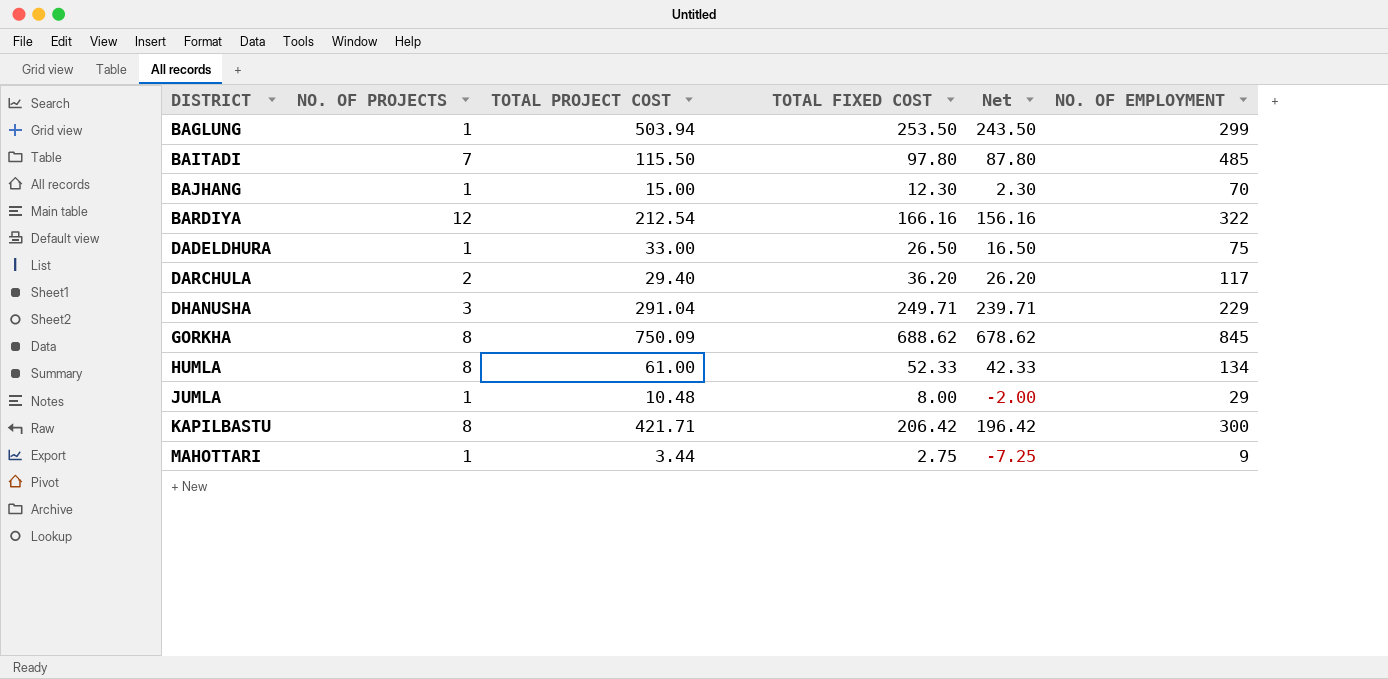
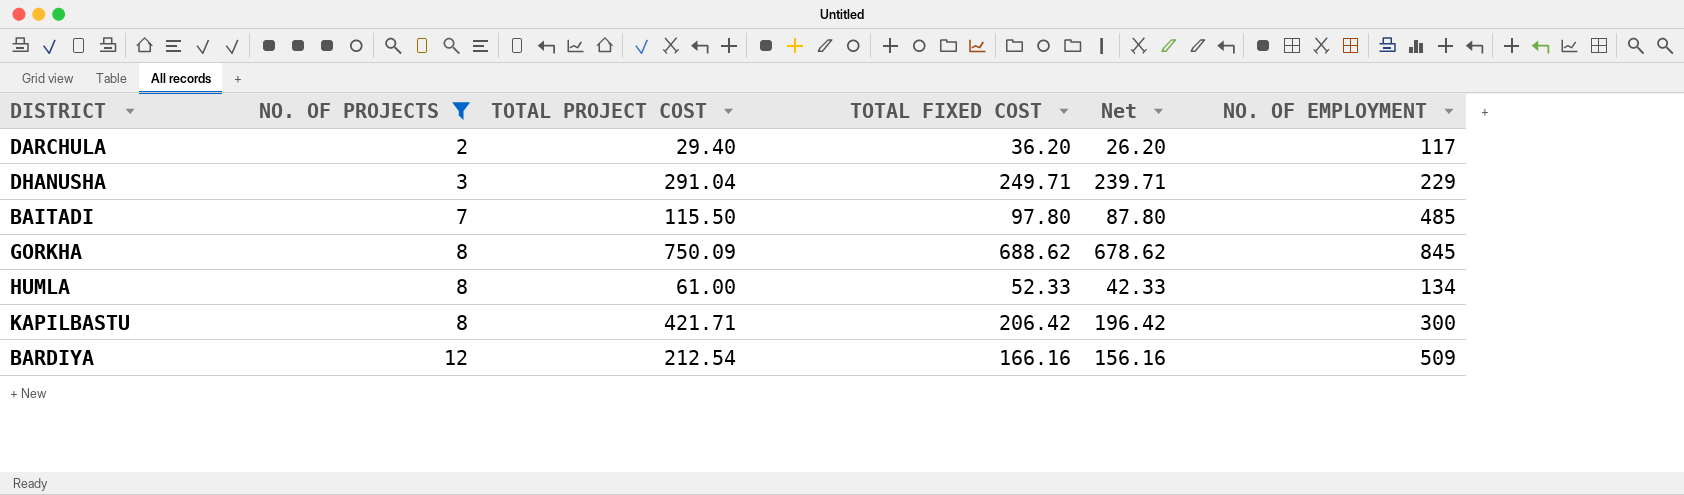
filter: none -> NO. OF PROJECTS != 1
row order: DISTRICT ascending -> NO. OF PROJECTS ascending
BARDIYA | NO. OF EMPLOYMENT: 322 -> 509

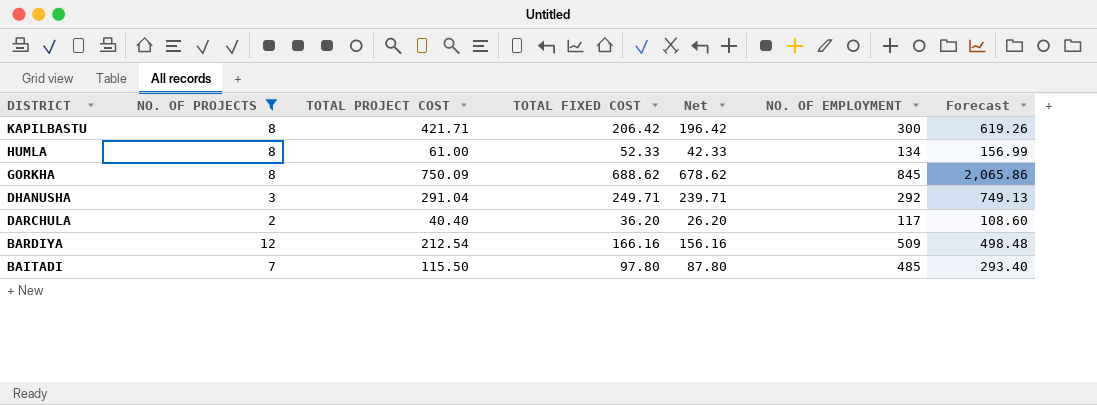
row order: NO. OF PROJECTS ascending -> DISTRICT descending
column Forecast | formula: none -> [TOTAL FIXED COST] * 3
DHANUSHA | NO. OF EMPLOYMENT: 229 -> 292
DARCHULA | TOTAL PROJECT COST: 29.40 -> 40.40

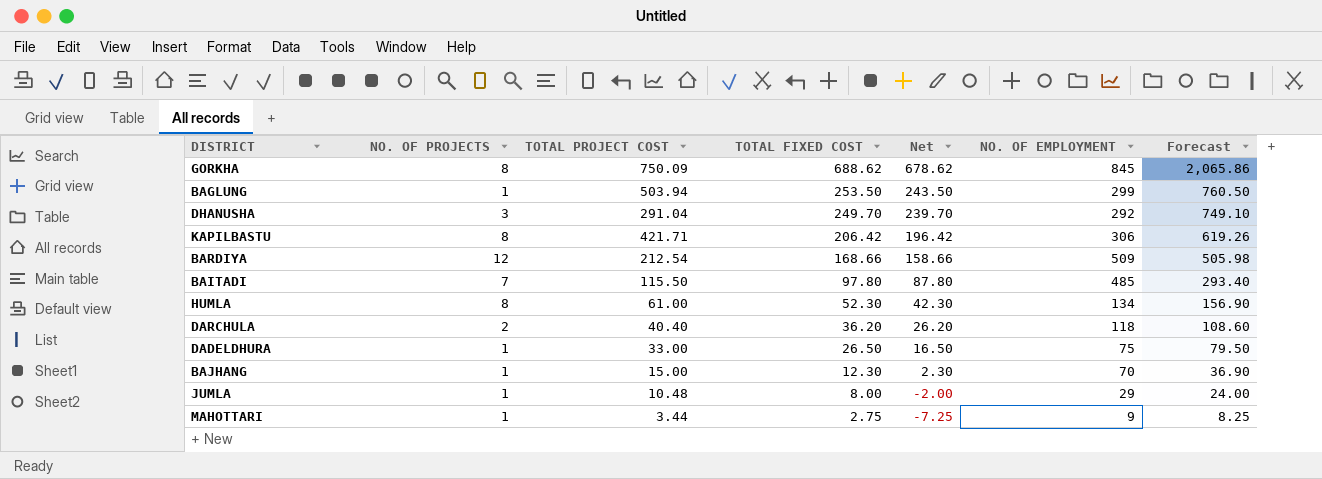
filter: NO. OF PROJECTS != 1 -> none
row order: DISTRICT descending -> TOTAL FIXED COST descending
DHANUSHA | TOTAL FIXED COST: 249.71 -> 249.70
DHANUSHA | Net: 239.71 -> 239.70
DHANUSHA | Forecast: 749.13 -> 749.10
KAPILBASTU | NO. OF EMPLOYMENT: 300 -> 306
BARDIYA | TOTAL FIXED COST: 166.16 -> 168.66
BARDIYA | Net: 156.16 -> 158.66
BARDIYA | Forecast: 498.48 -> 505.98
HUMLA | TOTAL FIXED COST: 52.33 -> 52.30
HUMLA | Net: 42.33 -> 42.30
HUMLA | Forecast: 156.99 -> 156.90
DARCHULA | NO. OF EMPLOYMENT: 117 -> 118

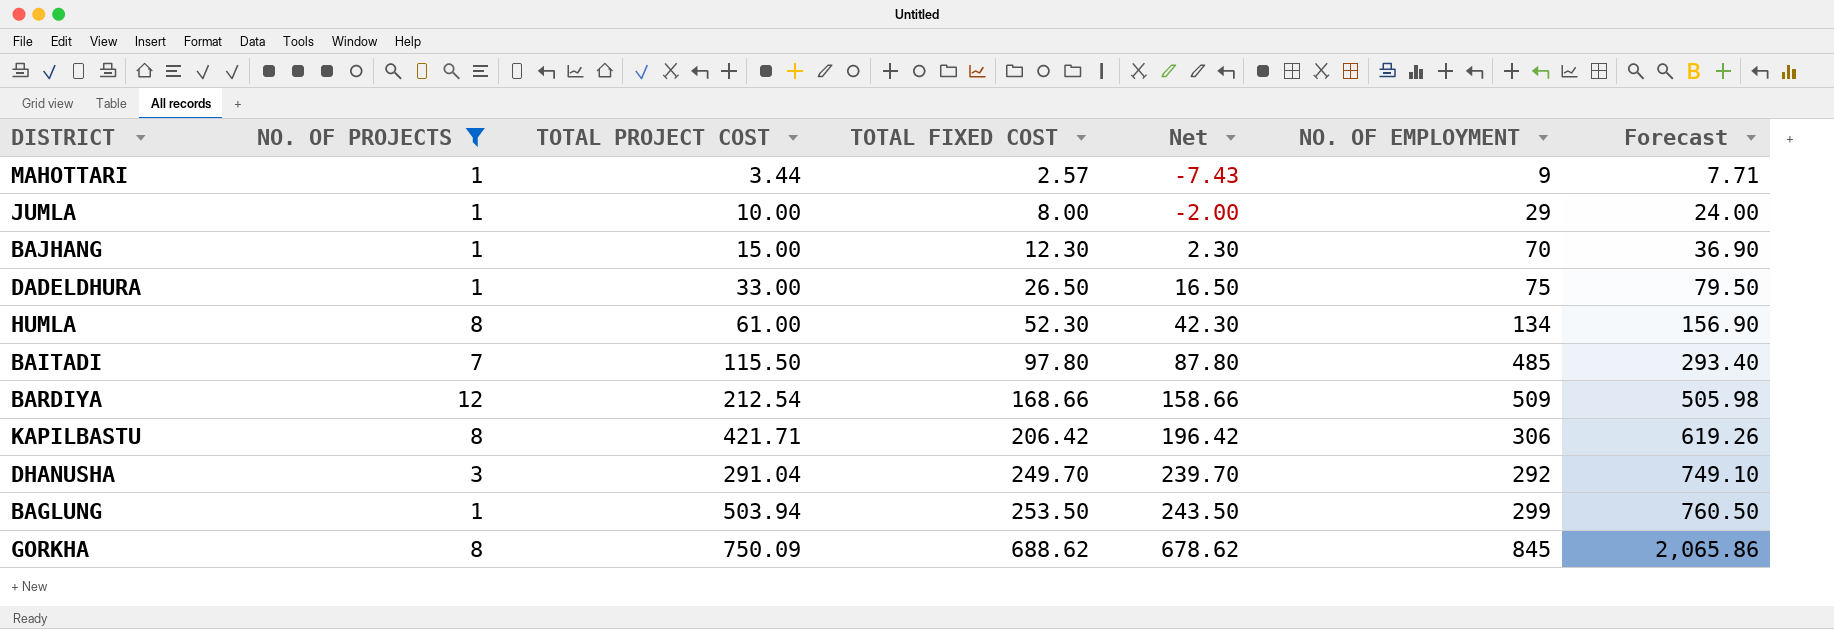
filter: none -> NO. OF PROJECTS != 2
row order: TOTAL FIXED COST descending -> TOTAL FIXED COST ascending
MAHOTTARI | TOTAL FIXED COST: 2.75 -> 2.57
MAHOTTARI | Net: -7.25 -> -7.43
MAHOTTARI | Forecast: 8.25 -> 7.71
JUMLA | TOTAL PROJECT COST: 10.48 -> 10.00

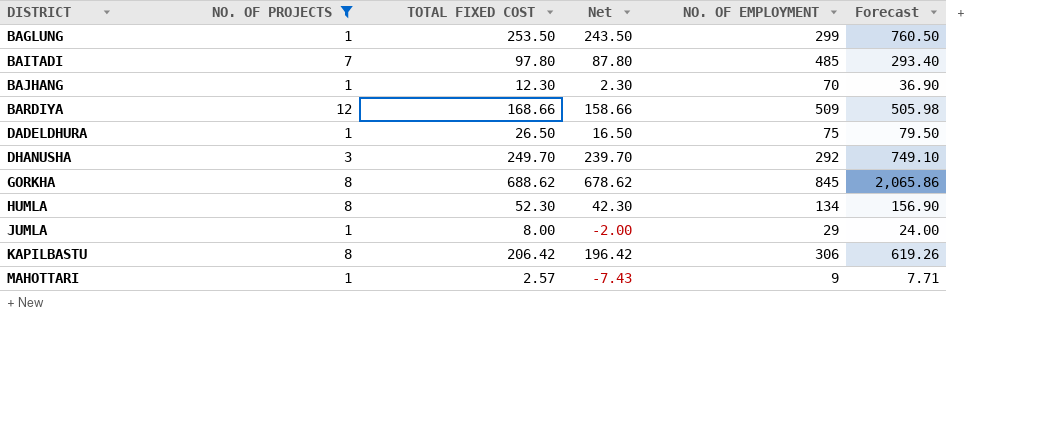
row order: TOTAL FIXED COST ascending -> DISTRICT ascending
column TOTAL PROJECT COST | position: 3 -> none

